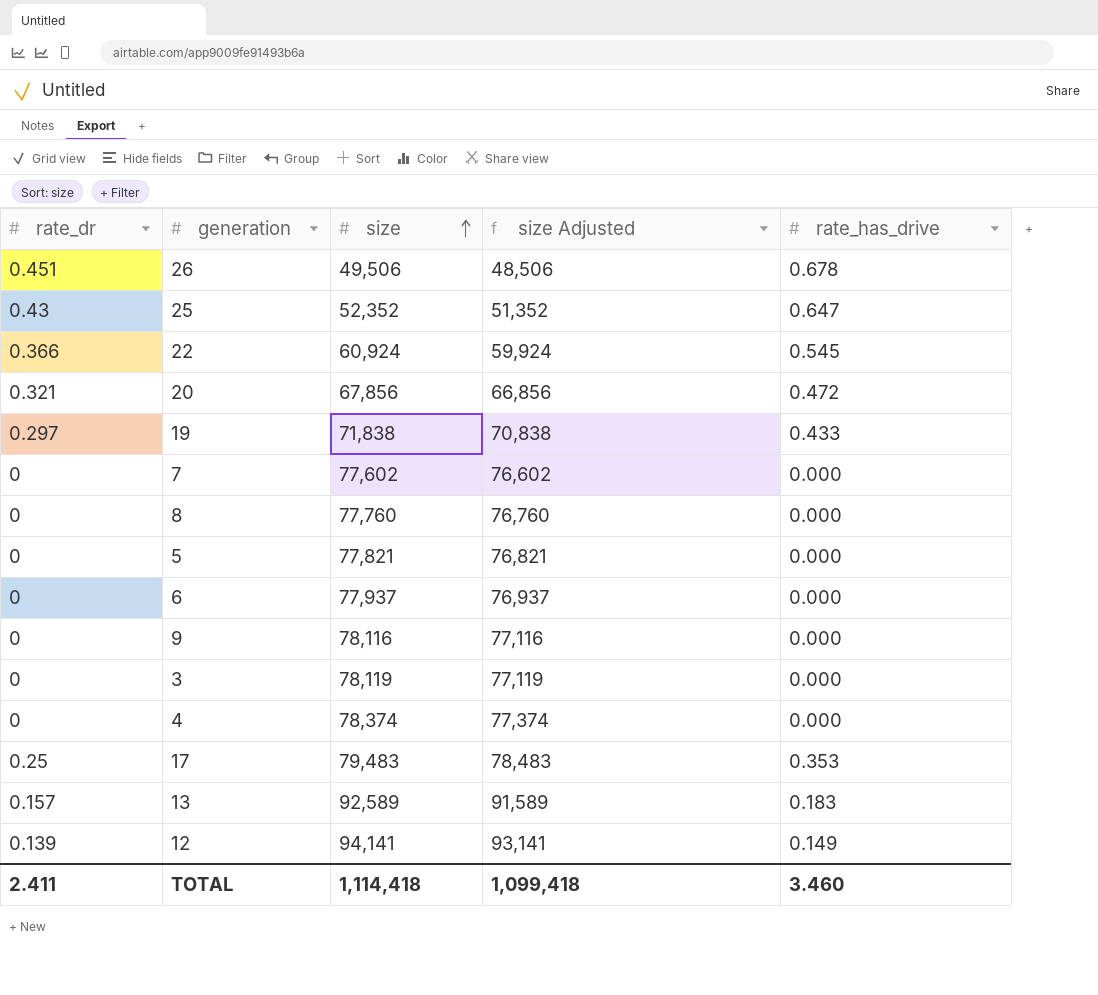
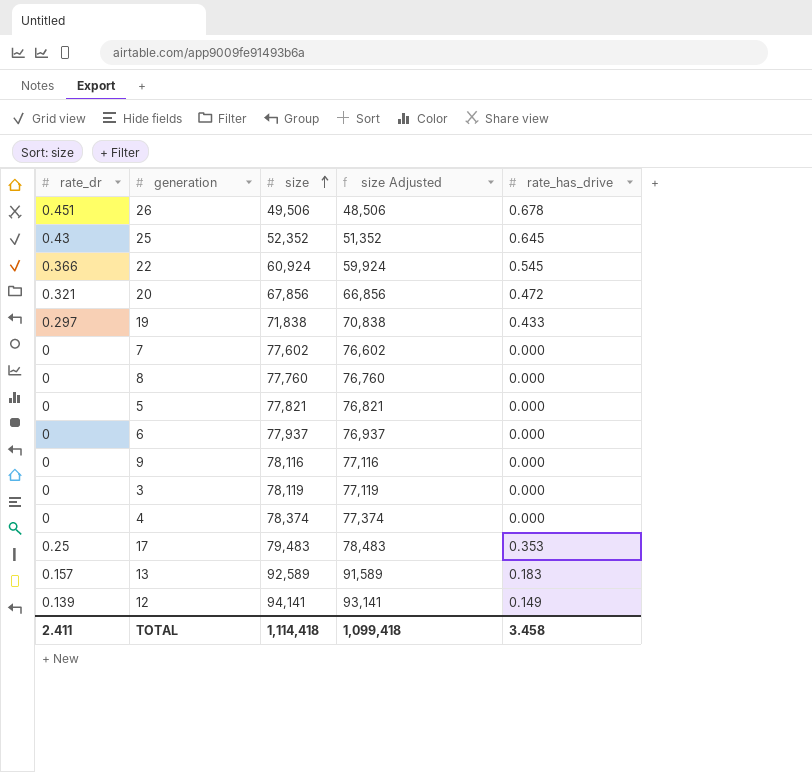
25 | rate_has_drive: 0.647 -> 0.645
TOTAL | rate_has_drive: 3.460 -> 3.458

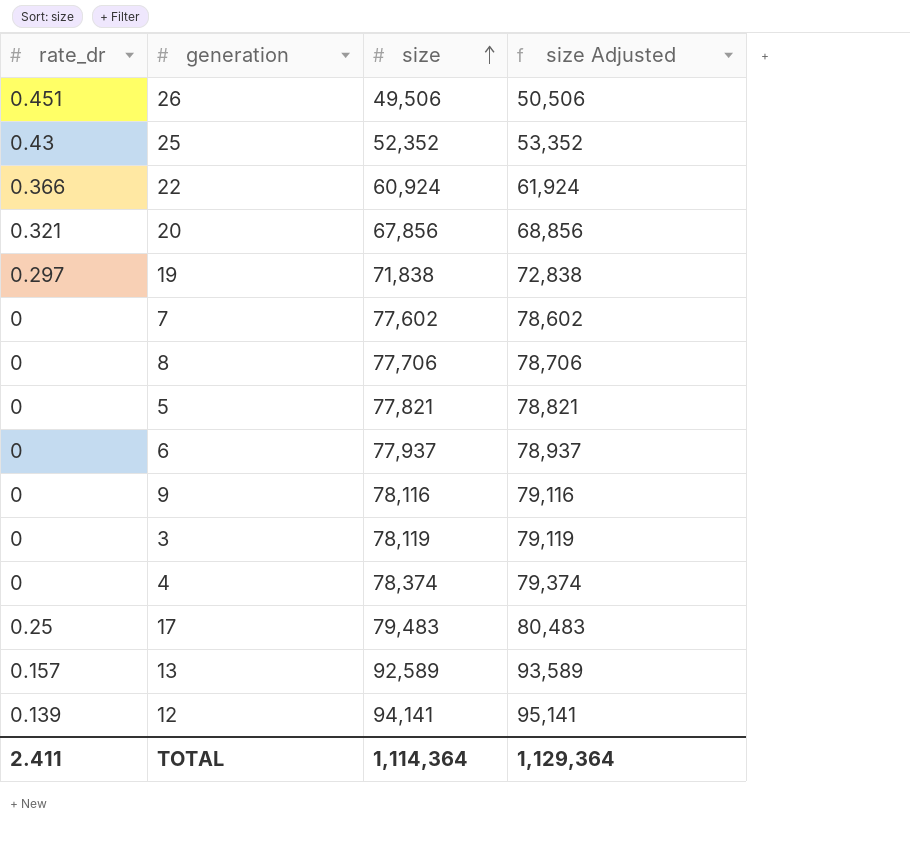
column rate_has_drive | position: 5 -> none
column size Adjusted | formula: [size] - 1000 -> [size] + 1000
8 | size: 77,760 -> 77,706
TOTAL | size: 1,114,418 -> 1,114,364
TOTAL | size Adjusted: 1,099,418 -> 1,129,364

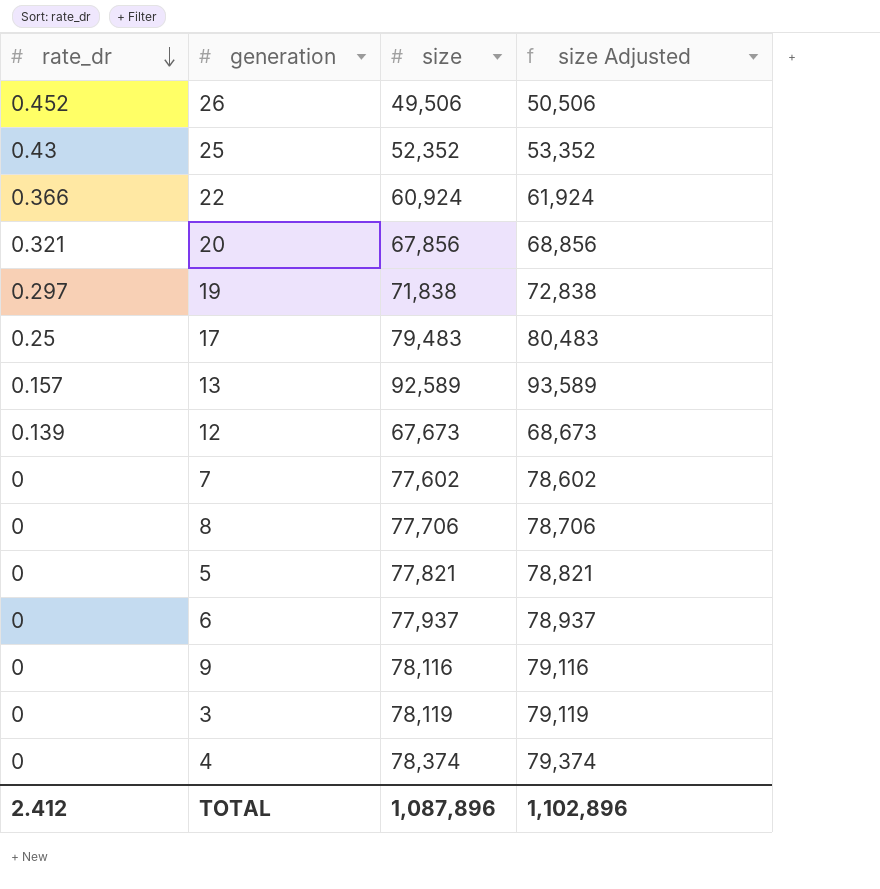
row order: size ascending -> rate_dr descending
26 | rate_dr: 0.451 -> 0.452
12 | size: 94,141 -> 67,673
12 | size Adjusted: 95,141 -> 68,673
TOTAL | rate_dr: 2.411 -> 2.412
TOTAL | size: 1,114,364 -> 1,087,896
TOTAL | size Adjusted: 1,129,364 -> 1,102,896

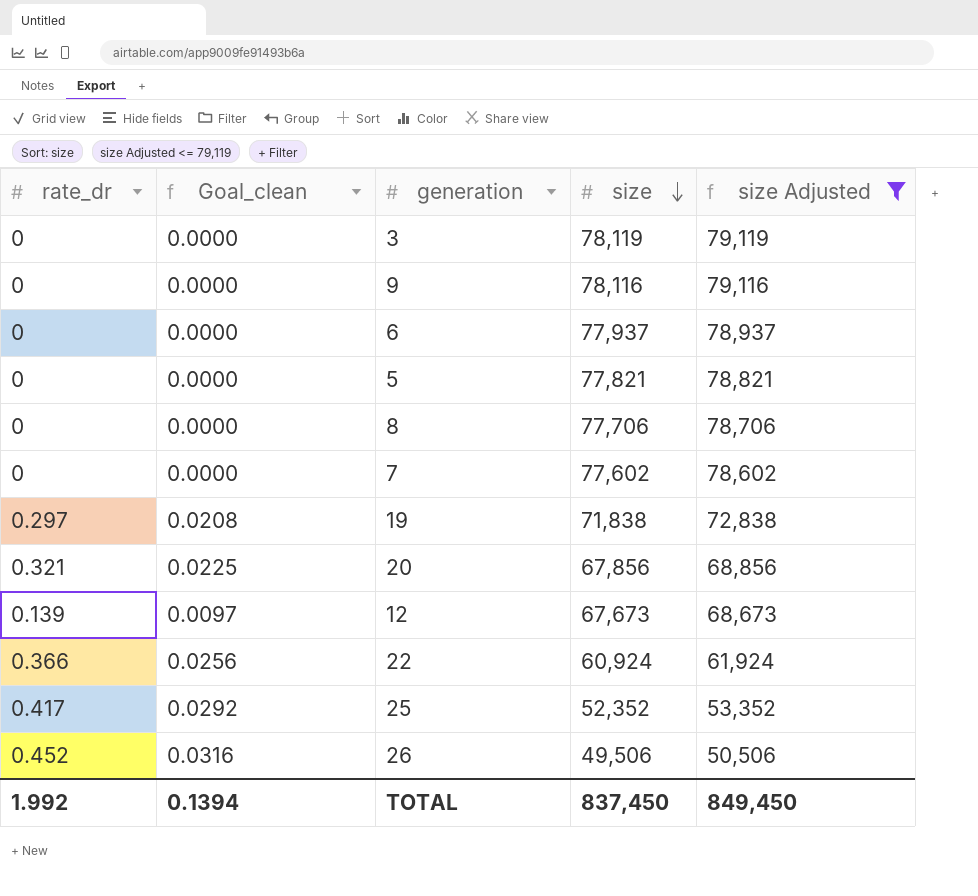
filter: none -> size Adjusted <= 79,119
row order: rate_dr descending -> size descending
column Goal_clean | formula: none -> [rate_dr] * 0.07
25 | rate_dr: 0.43 -> 0.417
TOTAL | rate_dr: 2.412 -> 1.992
TOTAL | size: 1,087,896 -> 837,450
TOTAL | size Adjusted: 1,102,896 -> 849,450

